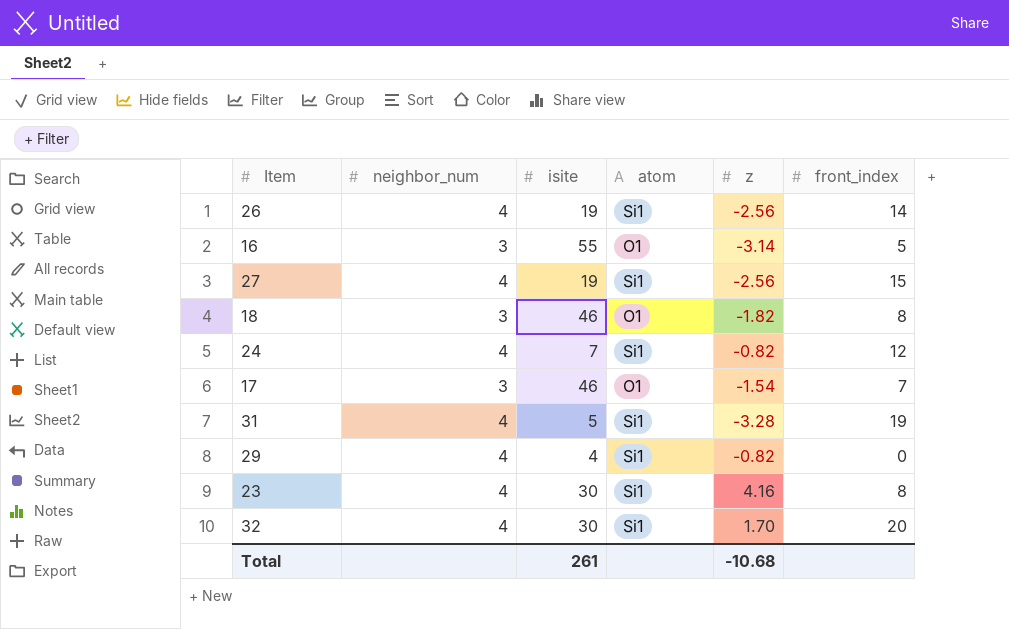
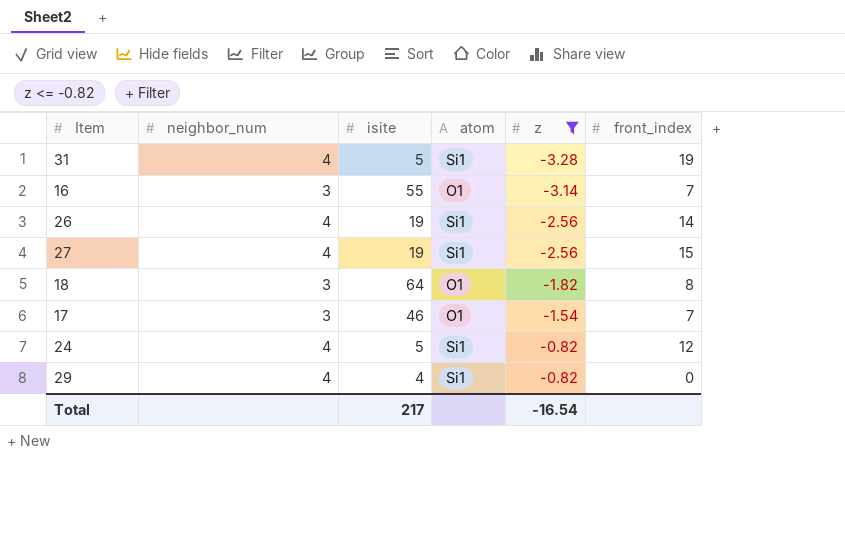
filter: none -> z <= -0.82
row order: none -> z ascending
16 | front_index: 5 -> 7
18 | isite: 46 -> 64
24 | isite: 7 -> 5
Total | isite: 261 -> 217
Total | z: -10.68 -> -16.54

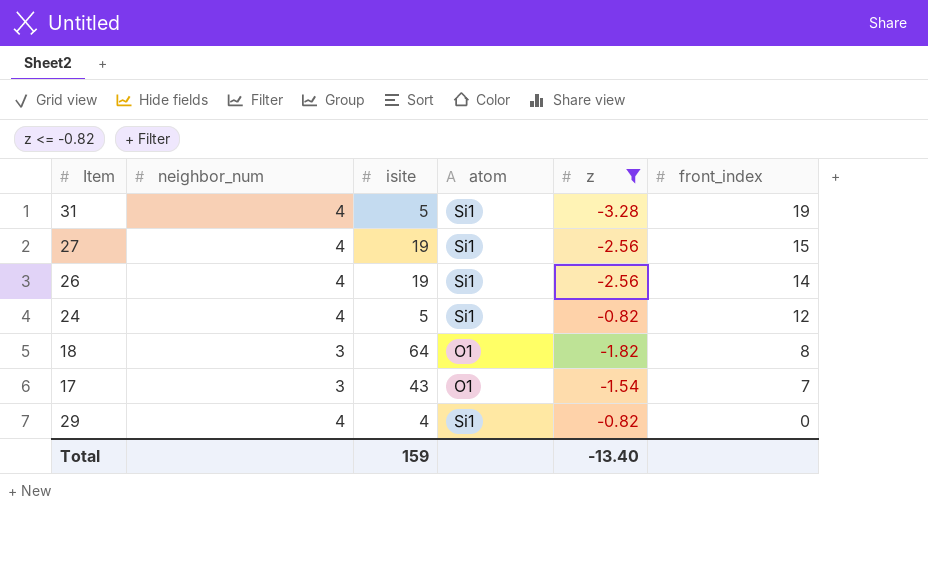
row order: z ascending -> front_index descending
row 16: 3 | 55 | O1 | -3.14 | 7 -> none
17 | isite: 46 -> 43
Total | isite: 217 -> 159
Total | z: -16.54 -> -13.40

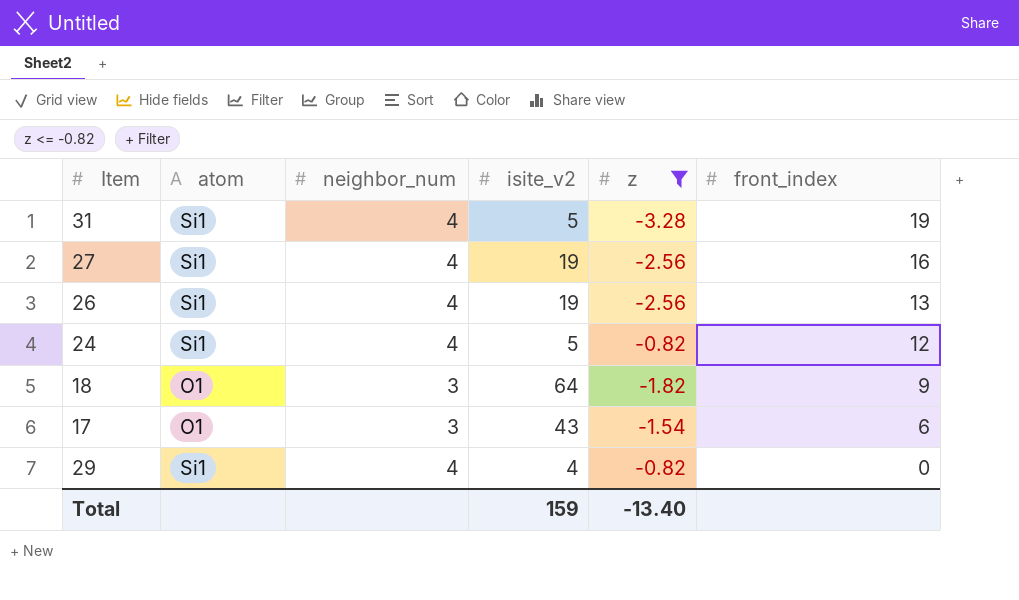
column atom | position: 4 -> 2
column name: isite -> isite_v2
27 | front_index: 15 -> 16
26 | front_index: 14 -> 13
18 | front_index: 8 -> 9
17 | front_index: 7 -> 6

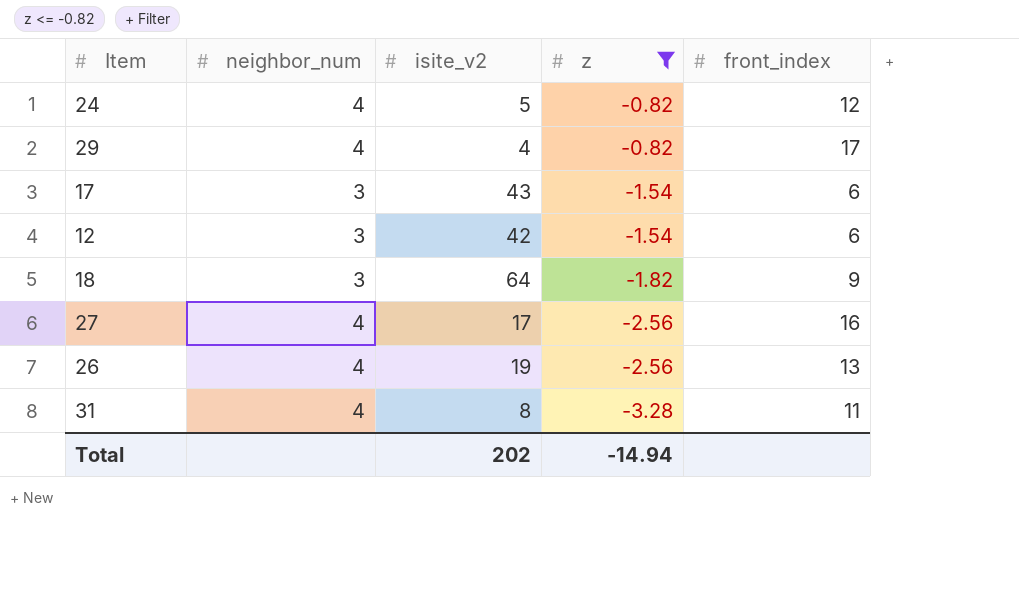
row order: front_index descending -> z descending
column atom | position: 2 -> none
29 | front_index: 0 -> 17
row 12: none -> 3 | 42 | -1.54 | 6
27 | isite_v2: 19 -> 17
31 | isite_v2: 5 -> 8
31 | front_index: 19 -> 11
Total | isite_v2: 159 -> 202
Total | z: -13.40 -> -14.94

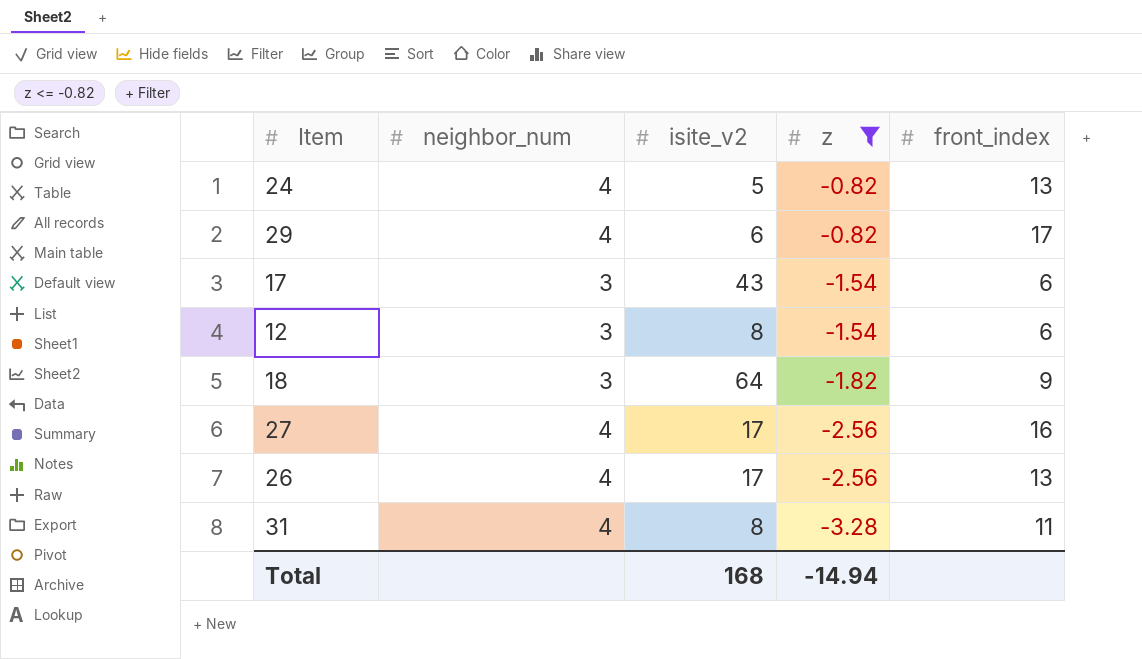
24 | front_index: 12 -> 13
29 | isite_v2: 4 -> 6
12 | isite_v2: 42 -> 8
26 | isite_v2: 19 -> 17
Total | isite_v2: 202 -> 168

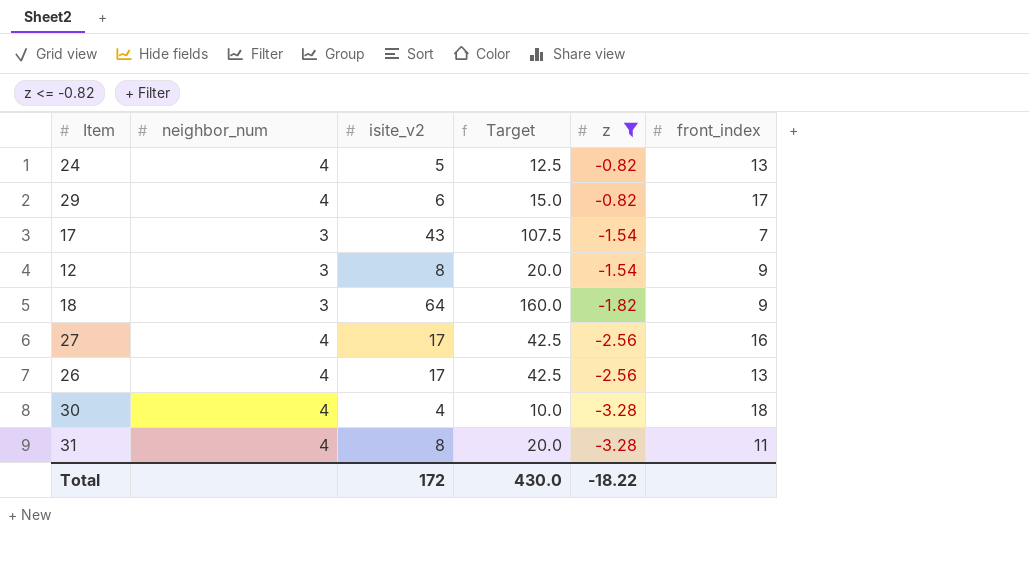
column Target | formula: none -> [isite_v2] * 2.5
17 | front_index: 6 -> 7
12 | front_index: 6 -> 9
row 30: none -> 4 | 4 | 10.0 | -3.28 | 18
Total | isite_v2: 168 -> 172
Total | z: -14.94 -> -18.22

